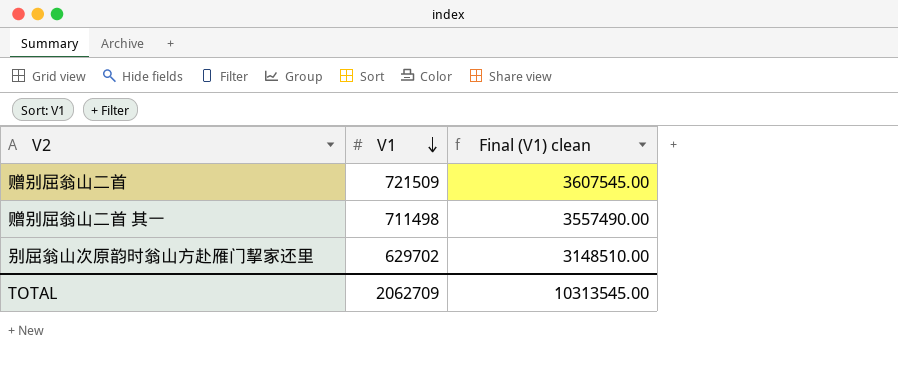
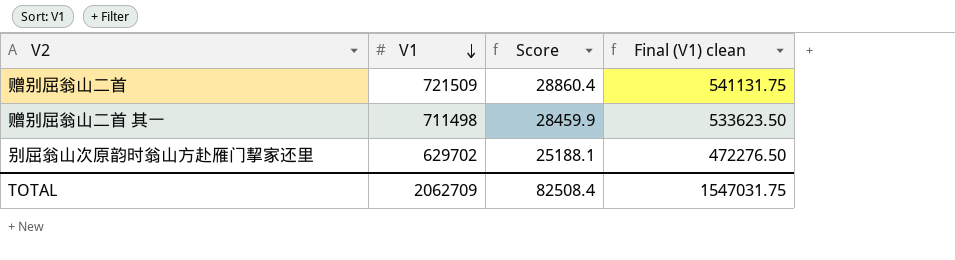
column Score | formula: none -> [V1] * 0.04
column Final (V1) clean | formula: [V1] * 5 -> [V1] * 0.75
TOTAL | Final (V1) clean: 10313545.00 -> 1547031.75

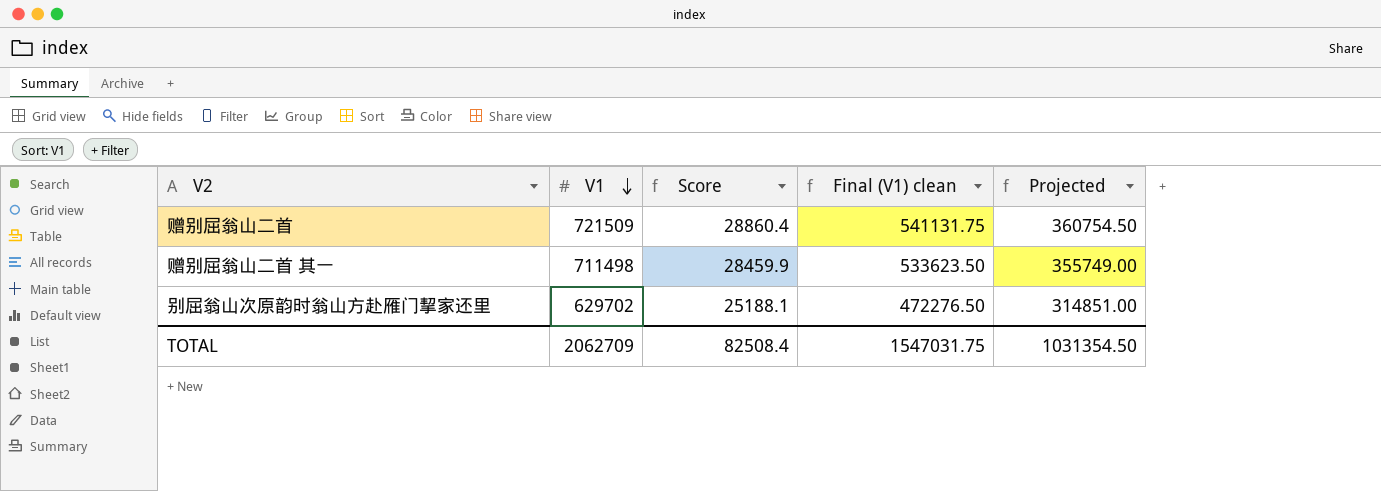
column Projected | formula: none -> [V1] * 0.5

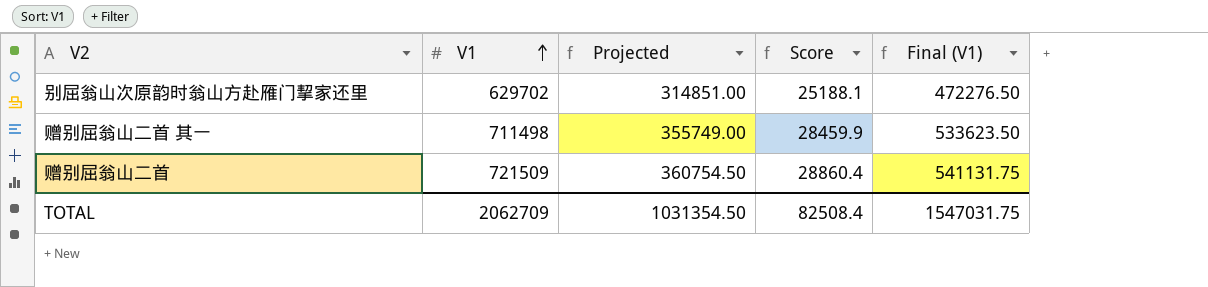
row order: V1 descending -> V1 ascending
column Projected | position: 5 -> 3
column name: Final (V1) clean -> Final (V1)

